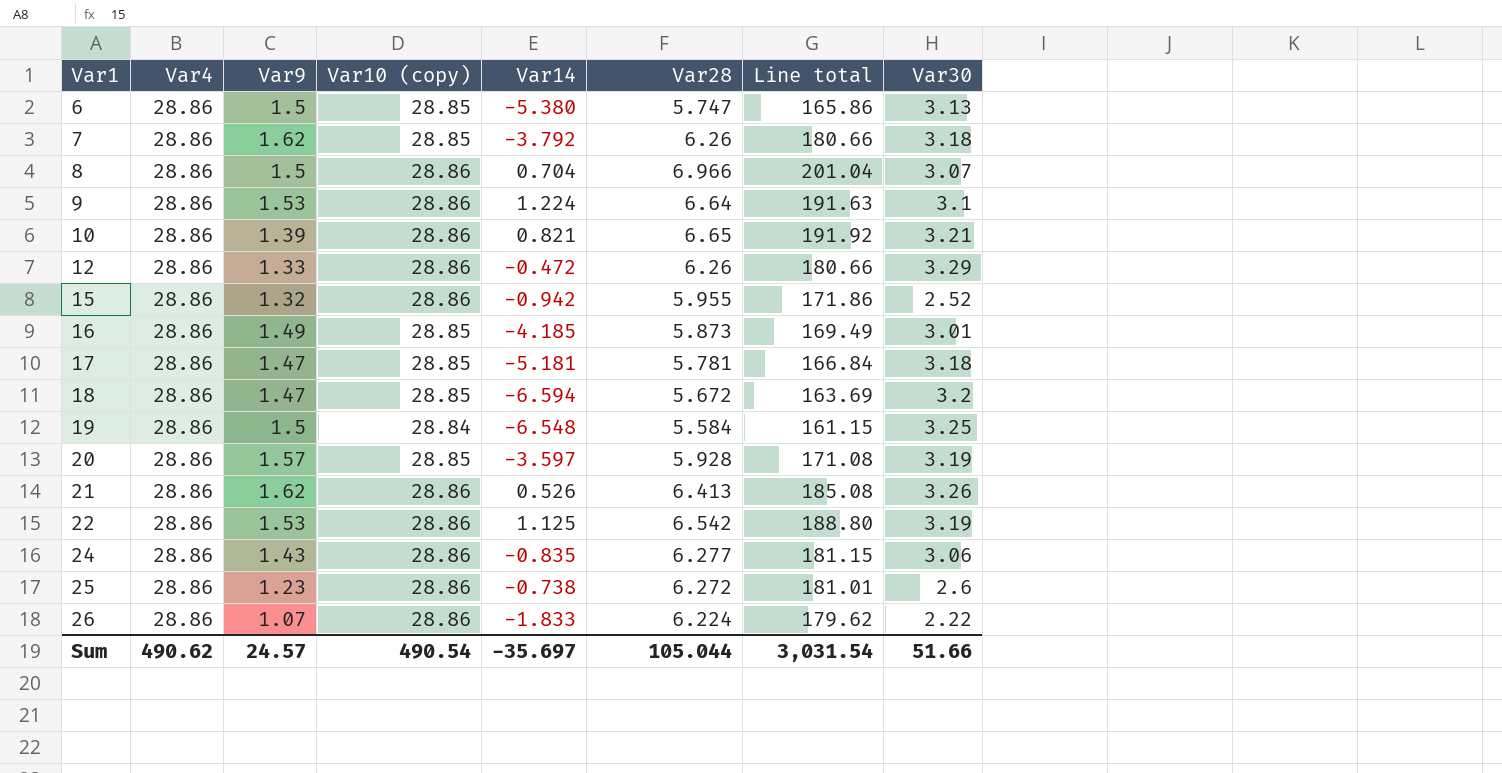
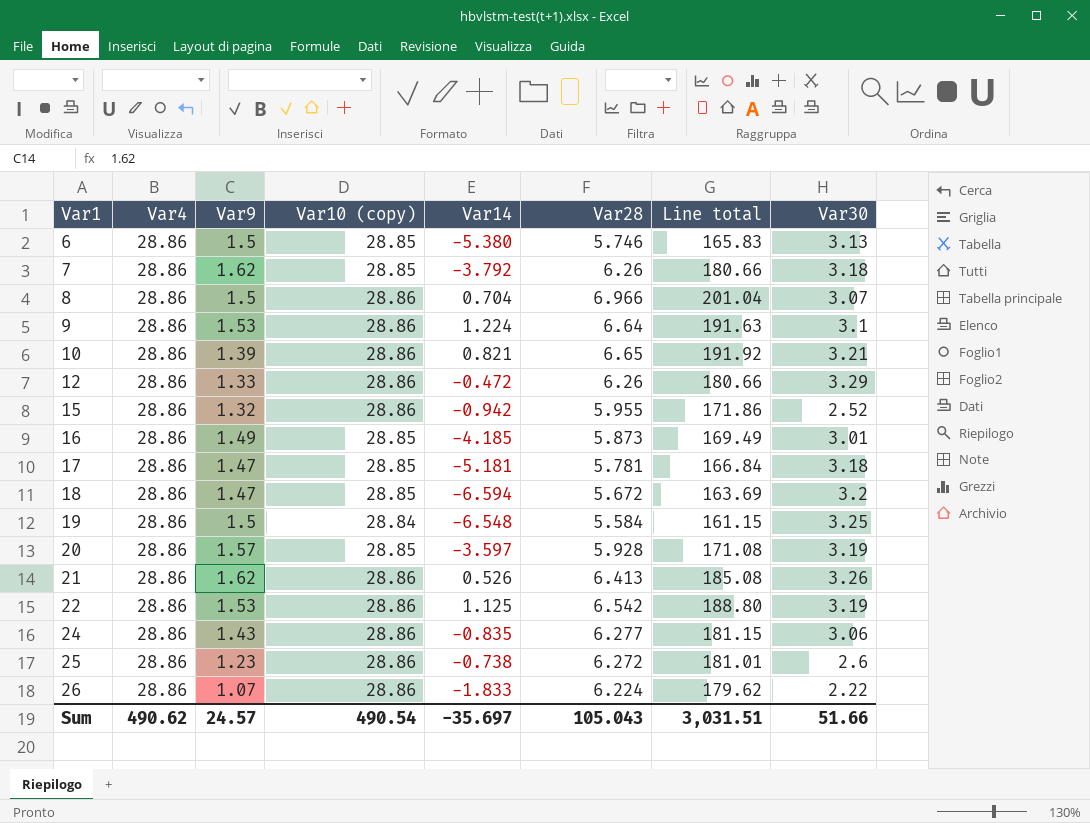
6 | Var28: 5.747 -> 5.746
6 | Line total: 165.86 -> 165.83
Sum | Var28: 105.044 -> 105.043
Sum | Line total: 3,031.54 -> 3,031.51

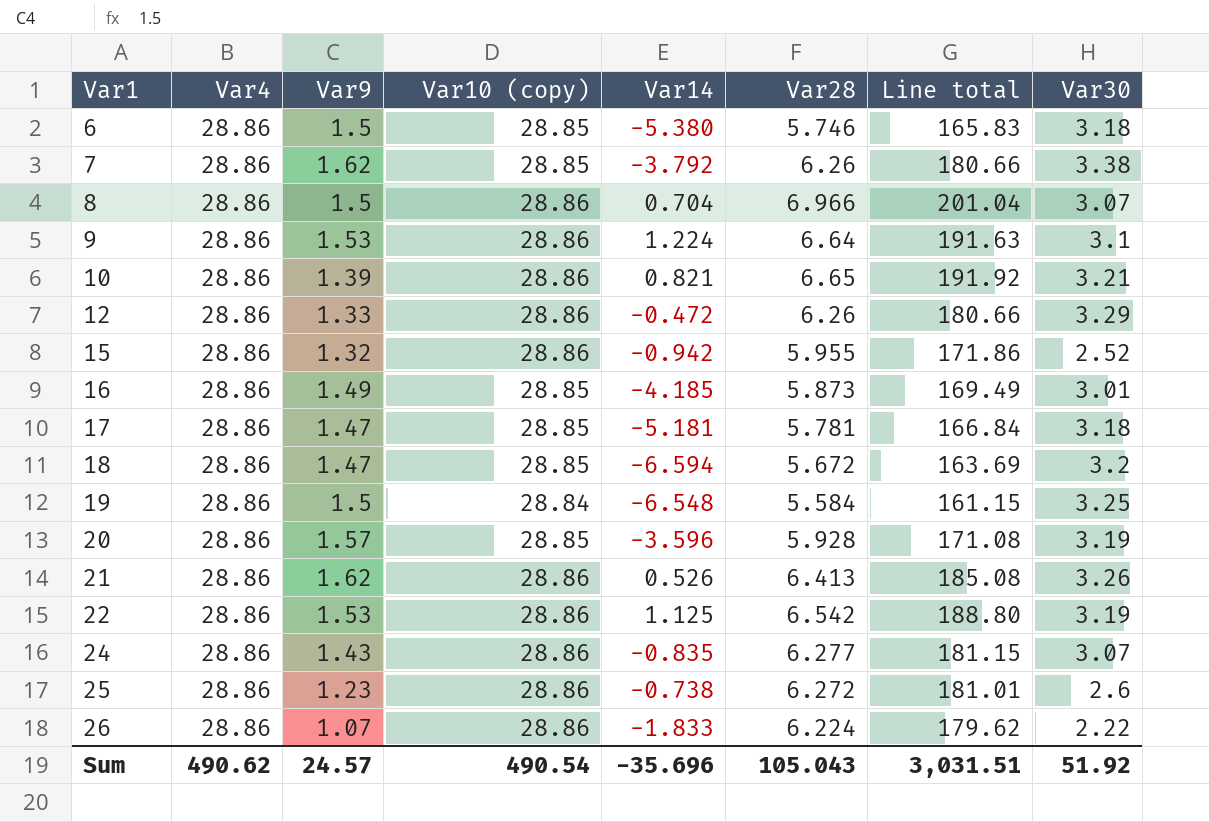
6 | Var30: 3.13 -> 3.18
7 | Var30: 3.18 -> 3.38
20 | Var14: -3.597 -> -3.596
24 | Var30: 3.06 -> 3.07
Sum | Var14: -35.697 -> -35.696
Sum | Var30: 51.66 -> 51.92

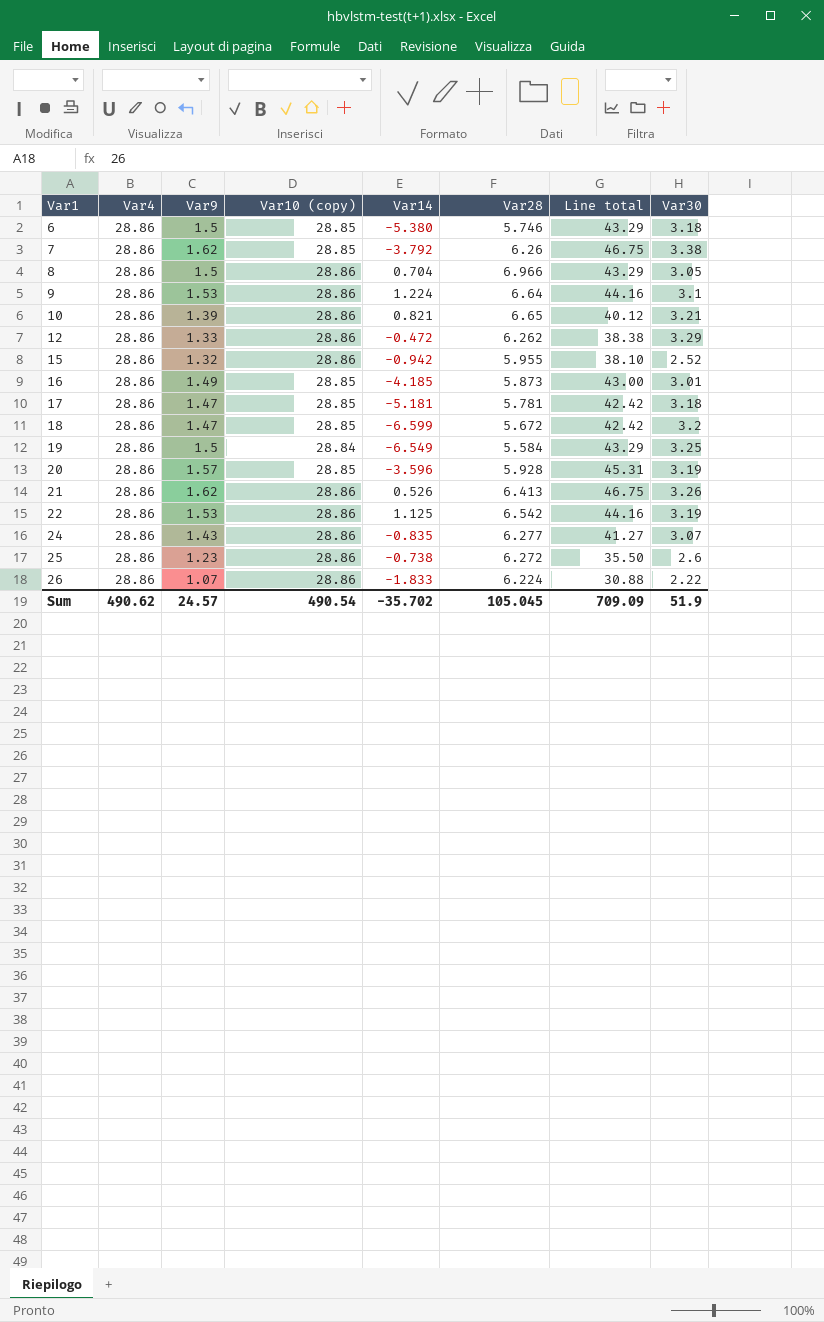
column Line total | formula: [Var4] * [Var28] -> [Var4] * [Var9]
8 | Var30: 3.07 -> 3.05
12 | Var28: 6.26 -> 6.262
18 | Var14: -6.594 -> -6.599
19 | Var14: -6.548 -> -6.549
Sum | Var14: -35.696 -> -35.702
Sum | Var28: 105.043 -> 105.045
Sum | Line total: 3,031.51 -> 709.09
Sum | Var30: 51.92 -> 51.9

